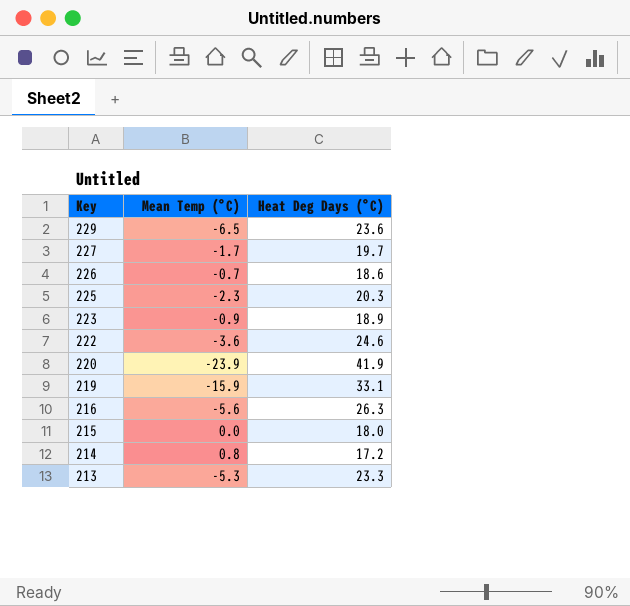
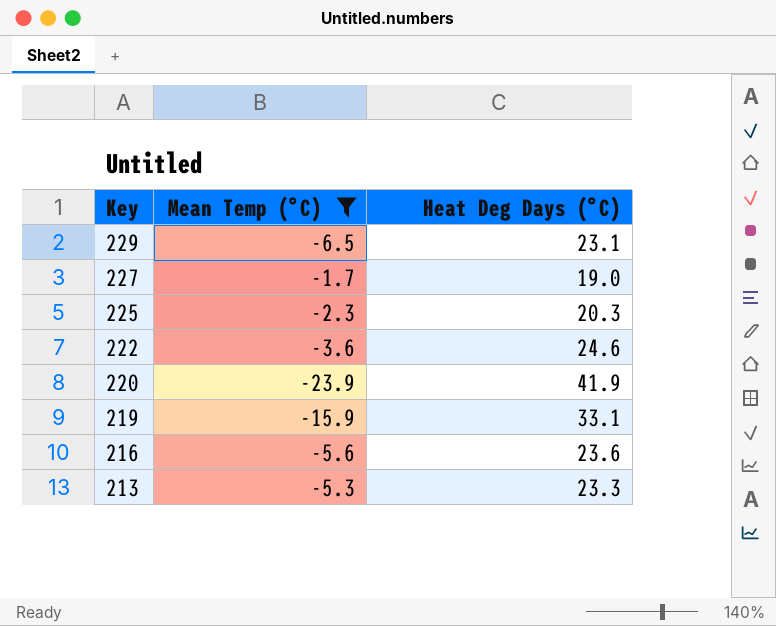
filter: none -> Mean Temp (°C) <= -1.7
229 | Heat Deg Days (°C): 23.6 -> 23.1
227 | Heat Deg Days (°C): 19.7 -> 19.0
216 | Heat Deg Days (°C): 26.3 -> 23.6

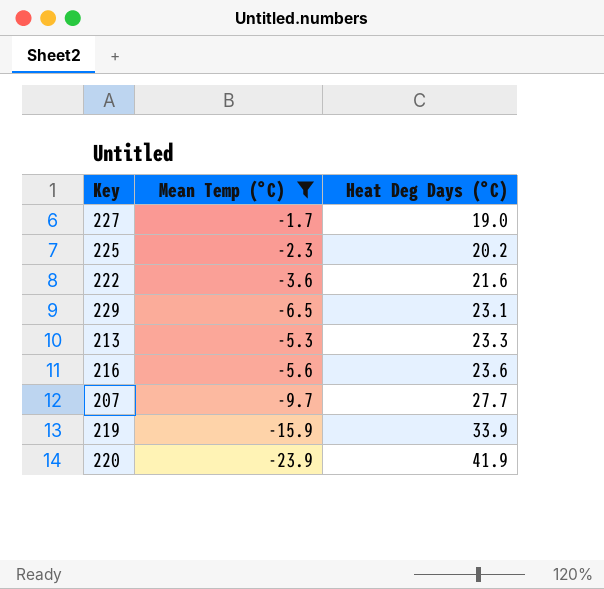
row order: Key descending -> Heat Deg Days (°C) ascending
225 | Heat Deg Days (°C): 20.3 -> 20.2
222 | Heat Deg Days (°C): 24.6 -> 21.6
row 207: none -> -9.7 | 27.7
219 | Heat Deg Days (°C): 33.1 -> 33.9

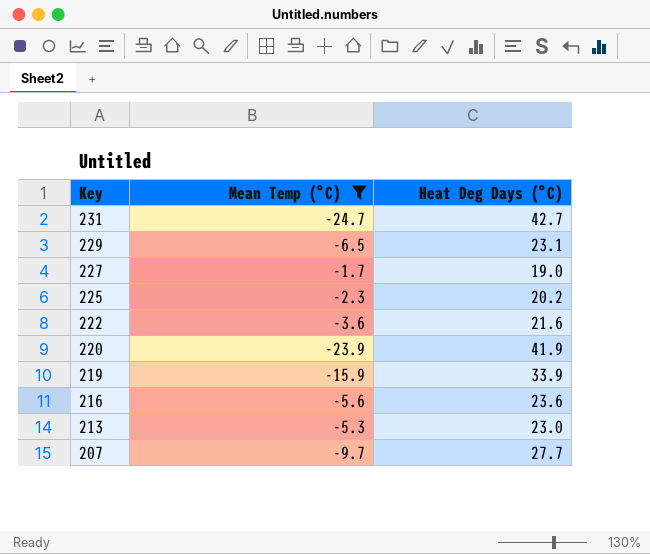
row order: Heat Deg Days (°C) ascending -> Key descending
row 231: none -> -24.7 | 42.7
213 | Heat Deg Days (°C): 23.3 -> 23.0

